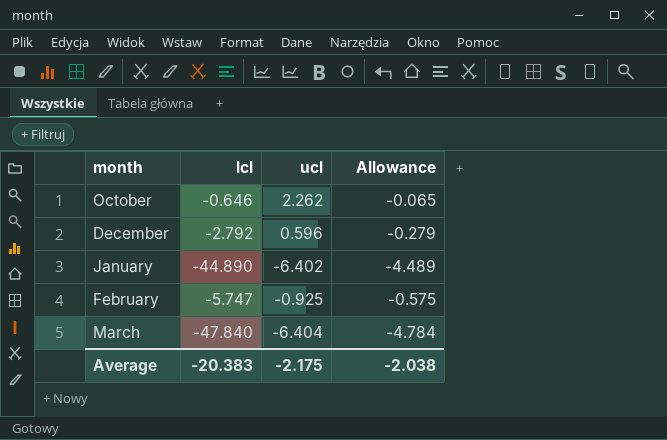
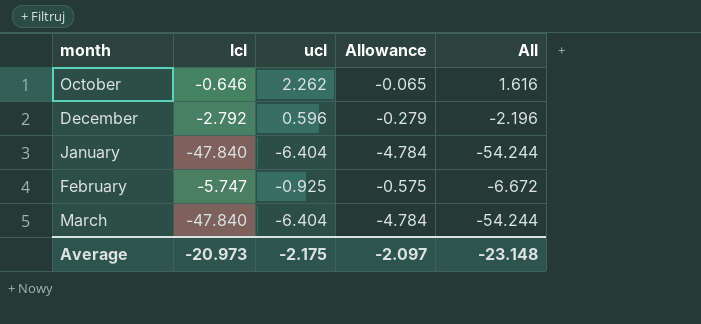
column All | formula: none -> [lcl] + [ucl]
January | lcl: -44.890 -> -47.840
January | ucl: -6.402 -> -6.404
January | Allowance: -4.489 -> -4.784
Average | lcl: -20.383 -> -20.973
Average | Allowance: -2.038 -> -2.097

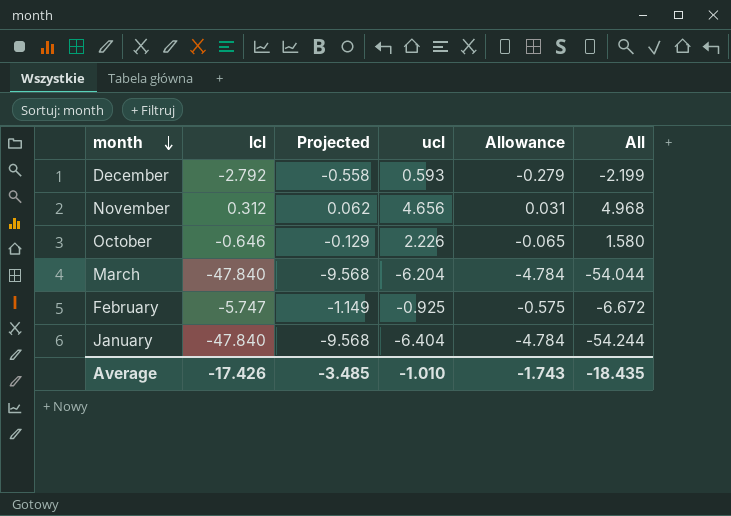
row order: none -> month descending
column Projected | formula: none -> [lcl] * 0.2
December | ucl: 0.596 -> 0.593
December | All: -2.196 -> -2.199
row November: none -> 0.312 | 0.062 | 4.656 | 0.031 | 4.968
October | ucl: 2.262 -> 2.226
October | All: 1.616 -> 1.580
March | ucl: -6.404 -> -6.204
March | All: -54.244 -> -54.044
Average | lcl: -20.973 -> -17.426
Average | ucl: -2.175 -> -1.010
Average | Allowance: -2.097 -> -1.743
Average | All: -23.148 -> -18.435

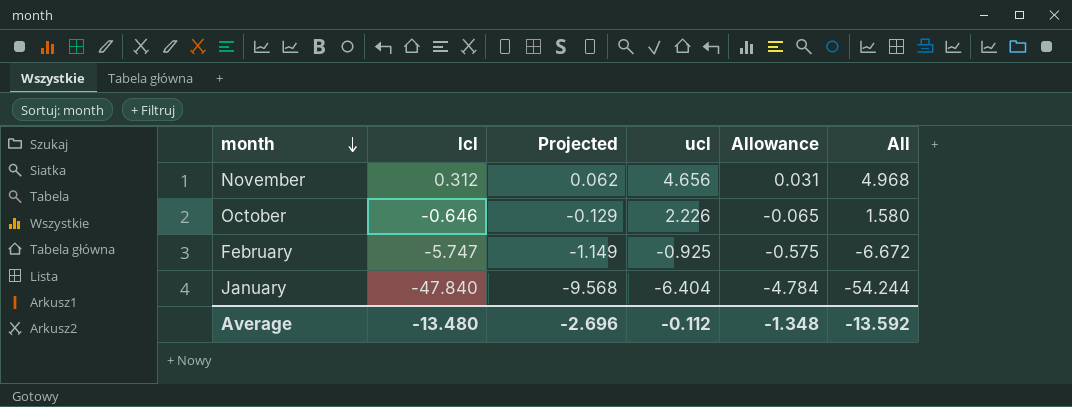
row December: -2.792 | -0.558 | 0.593 | -0.279 | -2.199 -> none
row March: -47.840 | -9.568 | -6.204 | -4.784 | -54.044 -> none
Average | lcl: -17.426 -> -13.480
Average | Projected: -3.485 -> -2.696
Average | ucl: -1.010 -> -0.112
Average | Allowance: -1.743 -> -1.348
Average | All: -18.435 -> -13.592

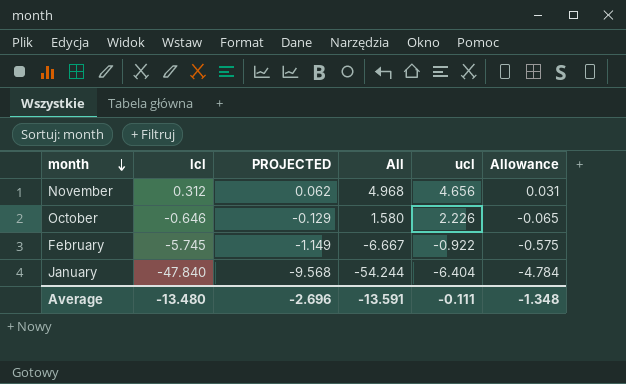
column name: Projected -> PROJECTED
column All | position: 6 -> 4
February | lcl: -5.747 -> -5.745
February | All: -6.672 -> -6.667
February | ucl: -0.925 -> -0.922
Average | All: -13.592 -> -13.591
Average | ucl: -0.112 -> -0.111

